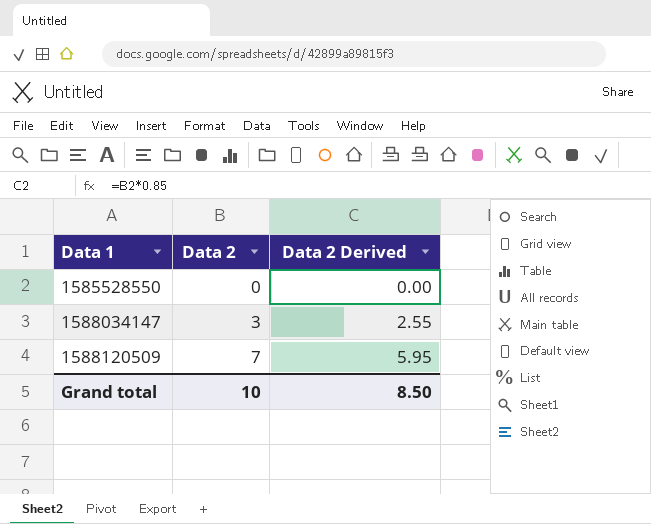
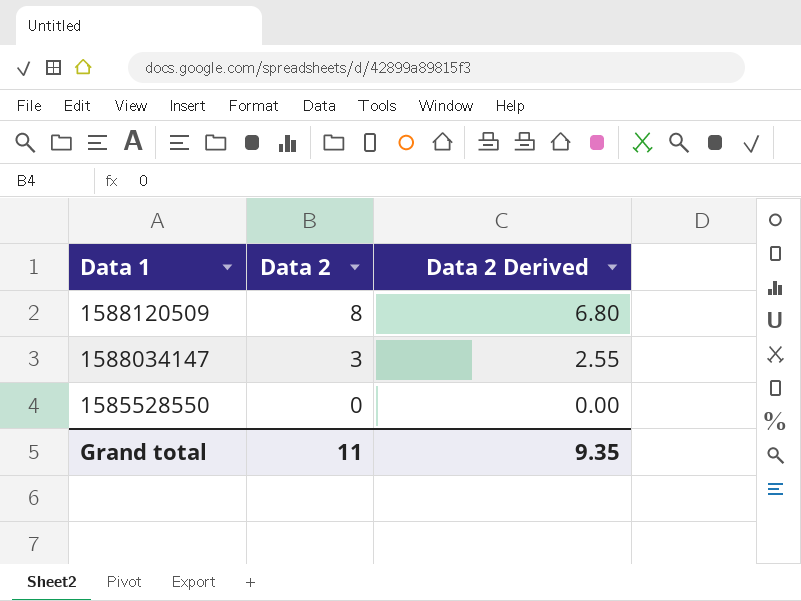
row order: Data 1 ascending -> Data 1 descending
1588120509 | Data 2: 7 -> 8
1588120509 | Data 2 Derived: 5.95 -> 6.80
Grand total | Data 2: 10 -> 11
Grand total | Data 2 Derived: 8.50 -> 9.35

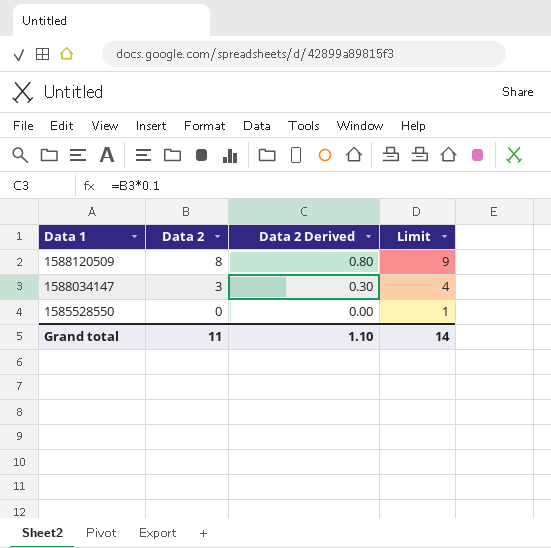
column Data 2 Derived | formula: [Data 2] * 0.85 -> [Data 2] * 0.1
column Limit | formula: none -> [Data 2] + 1
Grand total | Data 2 Derived: 9.35 -> 1.10

